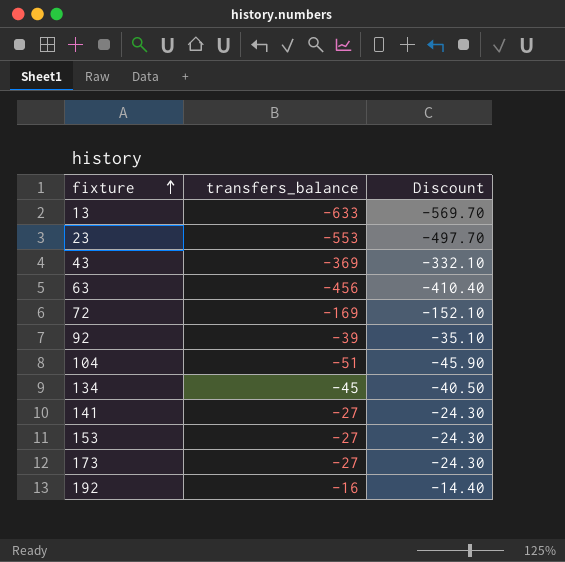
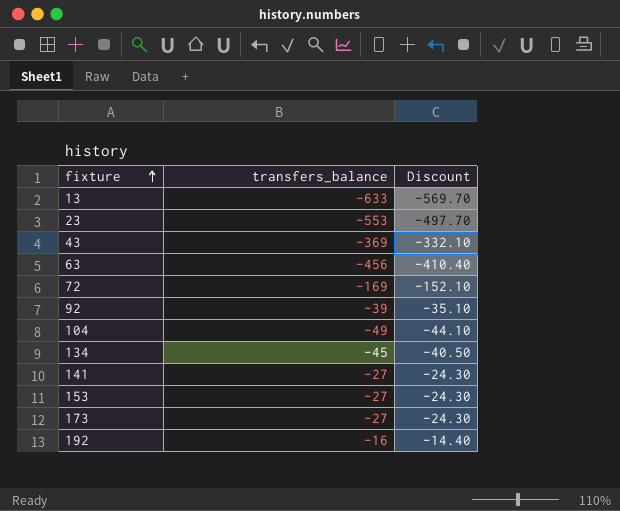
104 | transfers_balance: -51 -> -49
104 | Discount: -45.90 -> -44.10

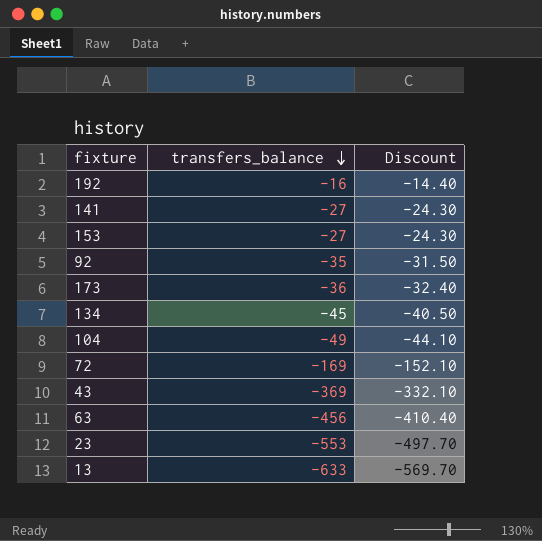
row order: fixture ascending -> transfers_balance descending
92 | transfers_balance: -39 -> -35
92 | Discount: -35.10 -> -31.50
173 | transfers_balance: -27 -> -36
173 | Discount: -24.30 -> -32.40

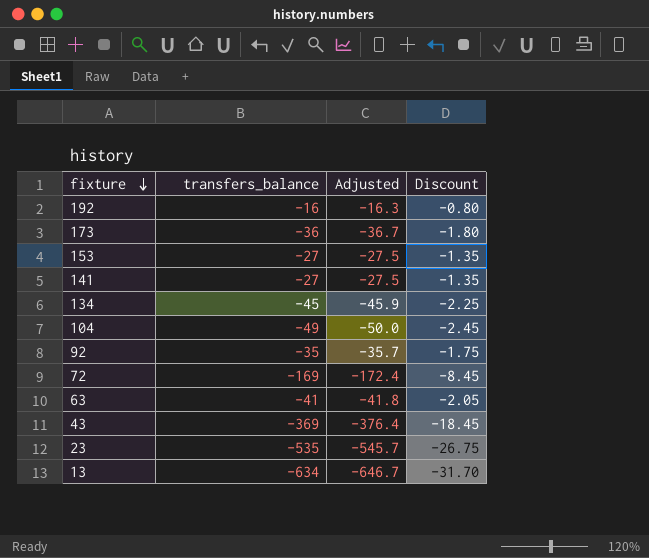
row order: transfers_balance descending -> fixture descending
column Adjusted | formula: none -> [transfers_balance] * 1.02
column Discount | formula: [transfers_balance] * 0.9 -> [transfers_balance] * 0.05
63 | transfers_balance: -456 -> -41
23 | transfers_balance: -553 -> -535
13 | transfers_balance: -633 -> -634

